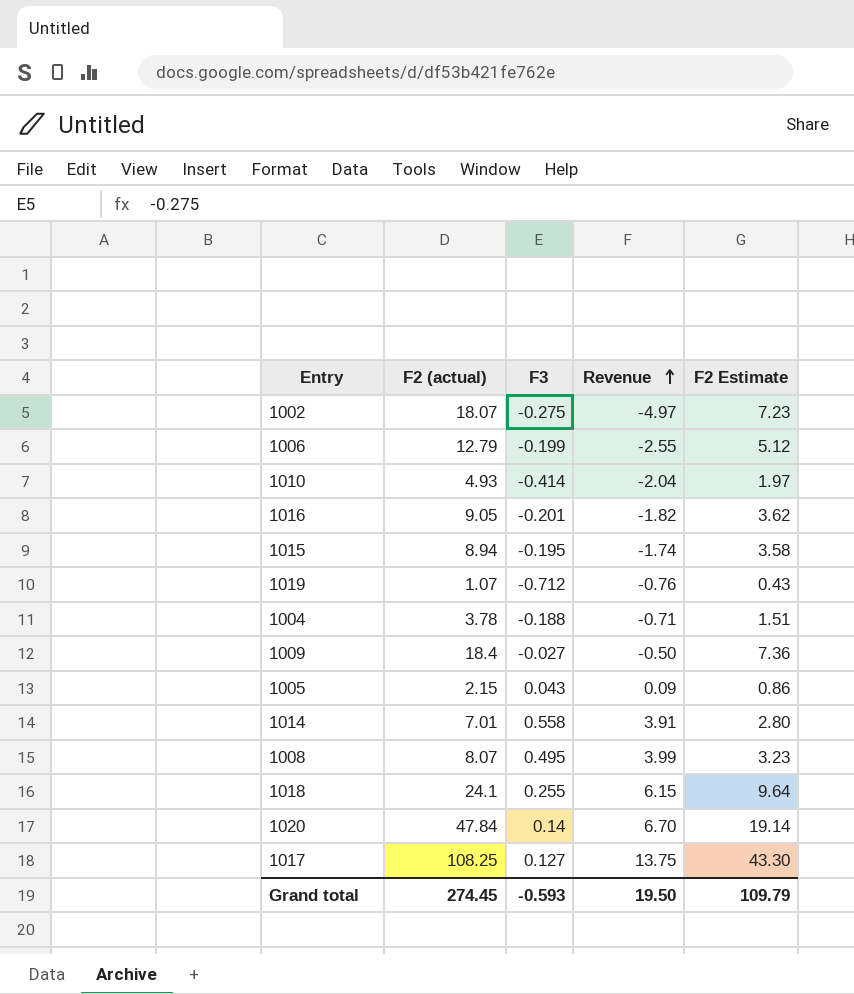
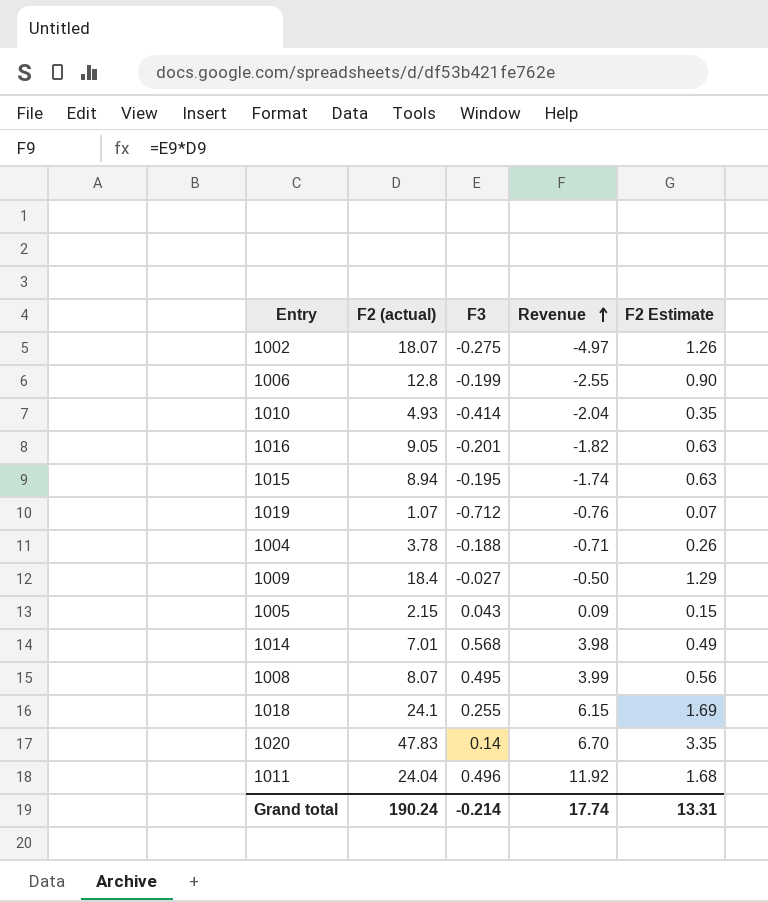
column F2 Estimate | formula: [F2 (actual)] * 0.4 -> [F2 (actual)] * 0.07
row 1017: 108.25 | 0.127 | 13.75 | 43.30 -> none
1006 | F2 (actual): 12.79 -> 12.8
1014 | F3: 0.558 -> 0.568
1014 | Revenue: 3.91 -> 3.98
1020 | F2 (actual): 47.84 -> 47.83
row 1011: none -> 24.04 | 0.496 | 11.92 | 1.68
Grand total | F2 (actual): 274.45 -> 190.24
Grand total | F3: -0.593 -> -0.214
Grand total | Revenue: 19.50 -> 17.74
Grand total | F2 Estimate: 109.79 -> 13.31

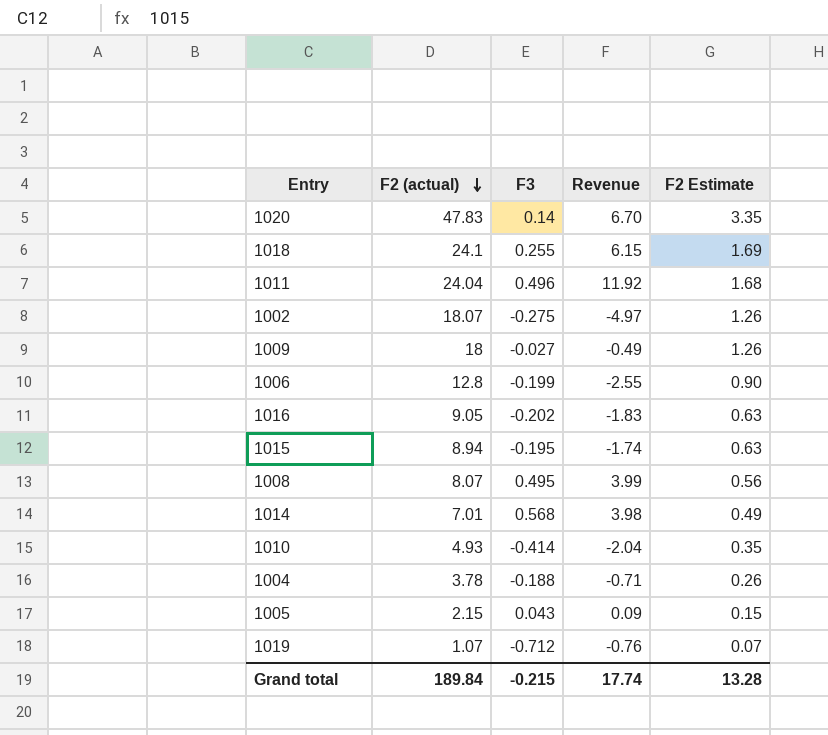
row order: Revenue ascending -> F2 (actual) descending
1009 | F2 (actual): 18.4 -> 18
1009 | Revenue: -0.50 -> -0.49
1009 | F2 Estimate: 1.29 -> 1.26
1016 | F3: -0.201 -> -0.202
1016 | Revenue: -1.82 -> -1.83
Grand total | F2 (actual): 190.24 -> 189.84
Grand total | F3: -0.214 -> -0.215
Grand total | F2 Estimate: 13.31 -> 13.28

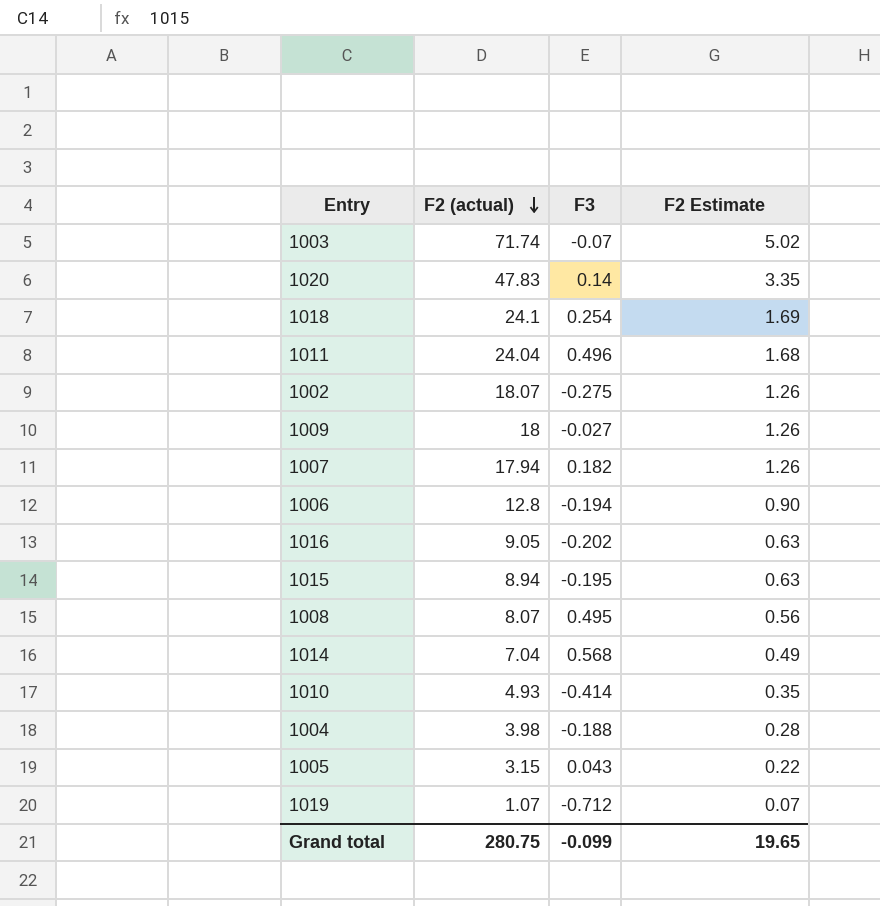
column Revenue | formula: [F2 (actual)] * [F3] -> none
row 1003: none -> 71.74 | -0.07 | 5.02
1018 | F3: 0.255 -> 0.254
row 1007: none -> 17.94 | 0.182 | 1.26
1006 | F3: -0.199 -> -0.194
1014 | F2 (actual): 7.01 -> 7.04
1004 | F2 (actual): 3.78 -> 3.98
1004 | F2 Estimate: 0.26 -> 0.28
1005 | F2 (actual): 2.15 -> 3.15
1005 | F2 Estimate: 0.15 -> 0.22
Grand total | F2 (actual): 189.84 -> 280.75
Grand total | F3: -0.215 -> -0.099
Grand total | F2 Estimate: 13.28 -> 19.65

